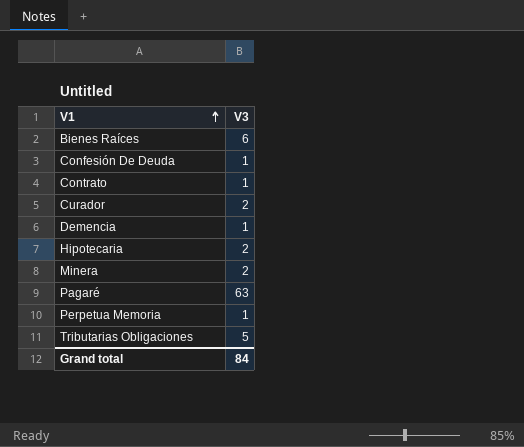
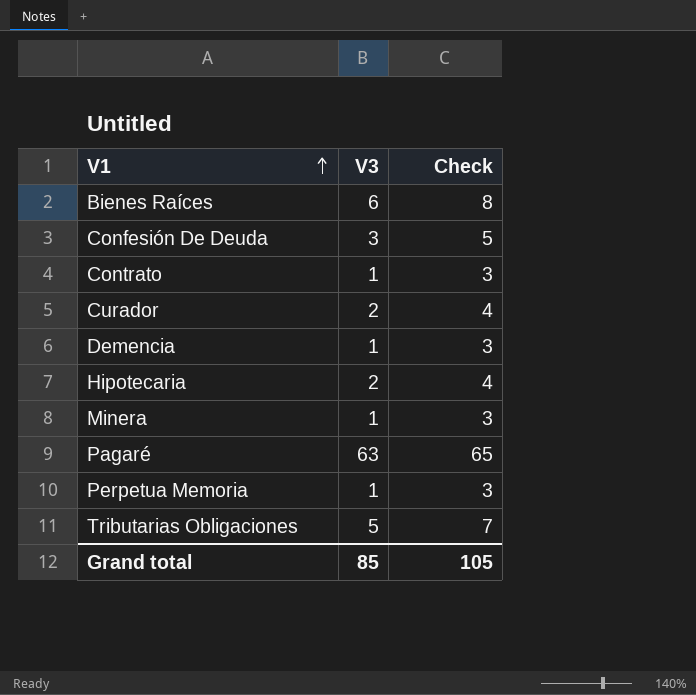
column Check | formula: none -> [V3] + 2
Confesión De Deuda | V3: 1 -> 3
Minera | V3: 2 -> 1
Grand total | V3: 84 -> 85

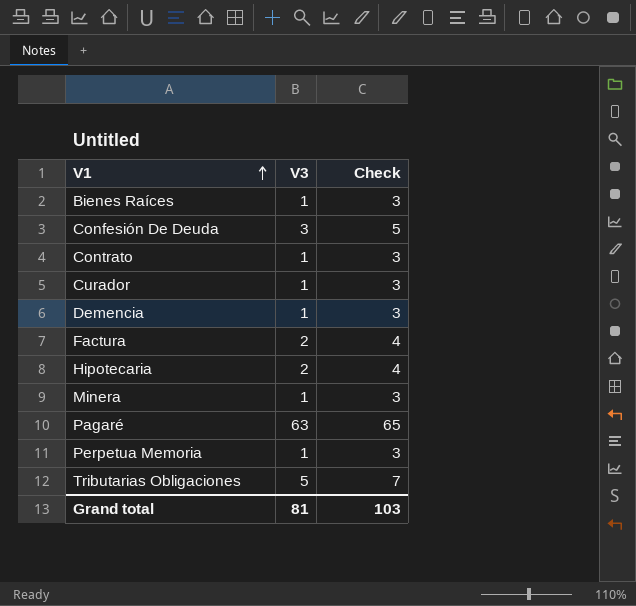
Bienes Raíces | V3: 6 -> 1
Bienes Raíces | Check: 8 -> 3
Curador | V3: 2 -> 1
Curador | Check: 4 -> 3
row Factura: none -> 2 | 4
Grand total | V3: 85 -> 81
Grand total | Check: 105 -> 103

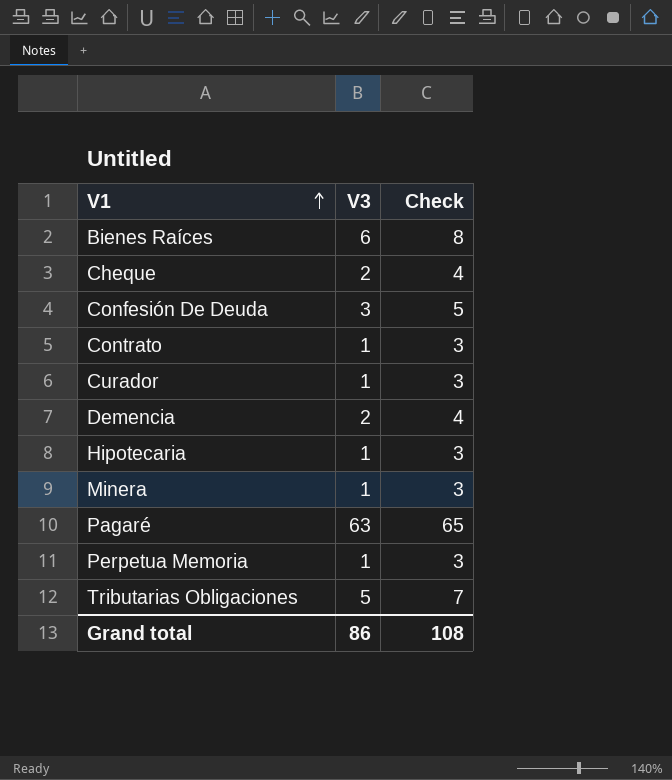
row Factura: 2 | 4 -> none
Bienes Raíces | V3: 1 -> 6
Bienes Raíces | Check: 3 -> 8
row Cheque: none -> 2 | 4
Demencia | V3: 1 -> 2
Demencia | Check: 3 -> 4
Hipotecaria | V3: 2 -> 1
Hipotecaria | Check: 4 -> 3
Grand total | V3: 81 -> 86
Grand total | Check: 103 -> 108

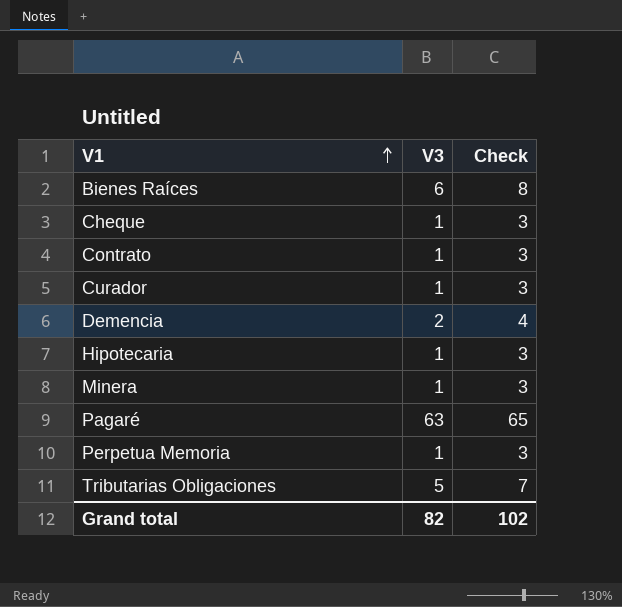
row Confesión De Deuda: 3 | 5 -> none
Cheque | V3: 2 -> 1
Cheque | Check: 4 -> 3
Grand total | V3: 86 -> 82
Grand total | Check: 108 -> 102

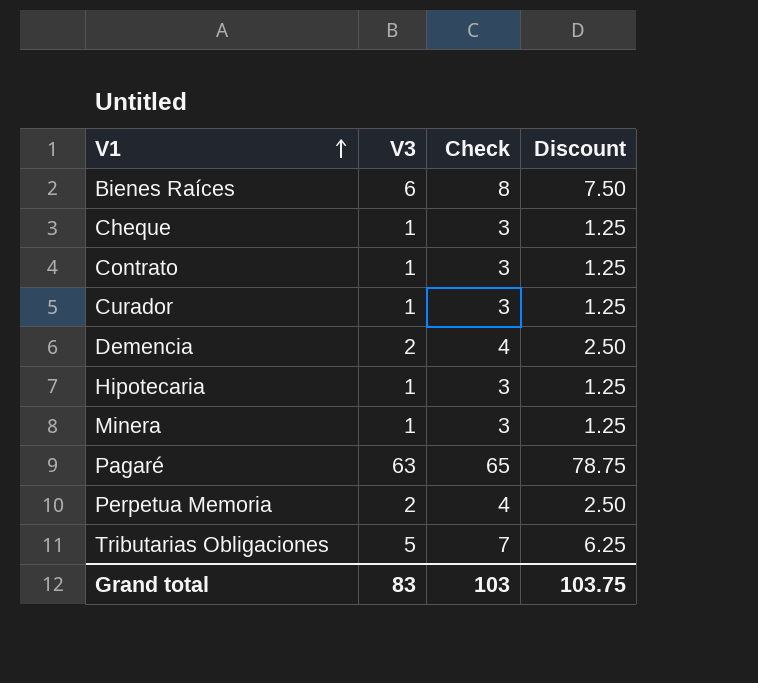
column Discount | formula: none -> [V3] * 1.25
Perpetua Memoria | V3: 1 -> 2
Perpetua Memoria | Check: 3 -> 4
Grand total | V3: 82 -> 83
Grand total | Check: 102 -> 103

